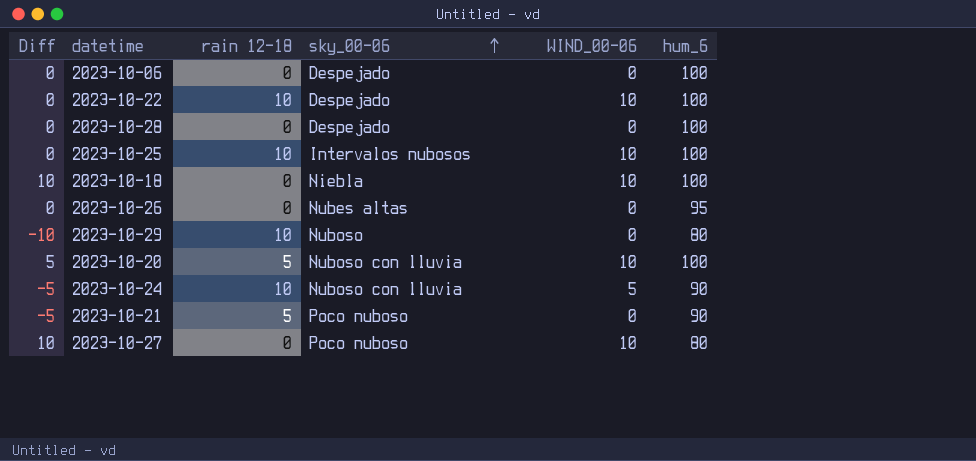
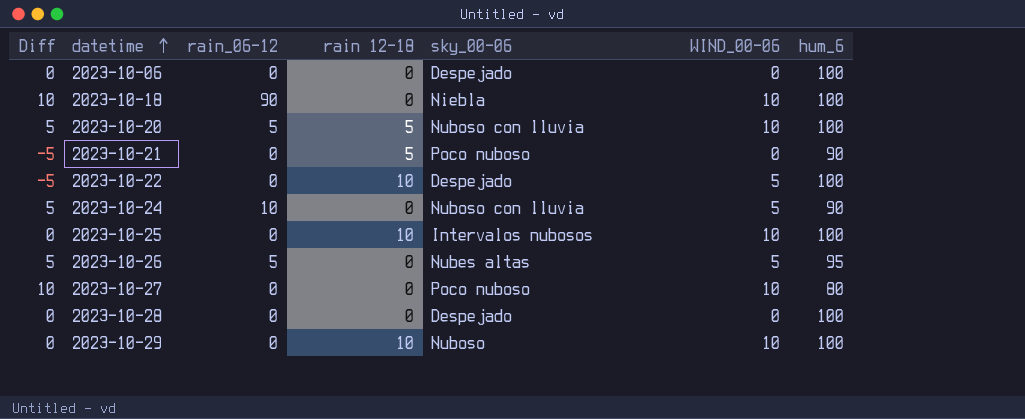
row order: sky_00-06 ascending -> datetime ascending
column rain_06-12 | position: none -> 3
2023-10-22 | Diff: 0 -> -5
2023-10-22 | WIND_00-06: 10 -> 5
2023-10-24 | Diff: -5 -> 5
2023-10-24 | rain 12-18: 10 -> 0
2023-10-26 | Diff: 0 -> 5
2023-10-26 | WIND_00-06: 0 -> 5
2023-10-29 | Diff: -10 -> 0
2023-10-29 | WIND_00-06: 0 -> 10
2023-10-29 | hum_6: 80 -> 100

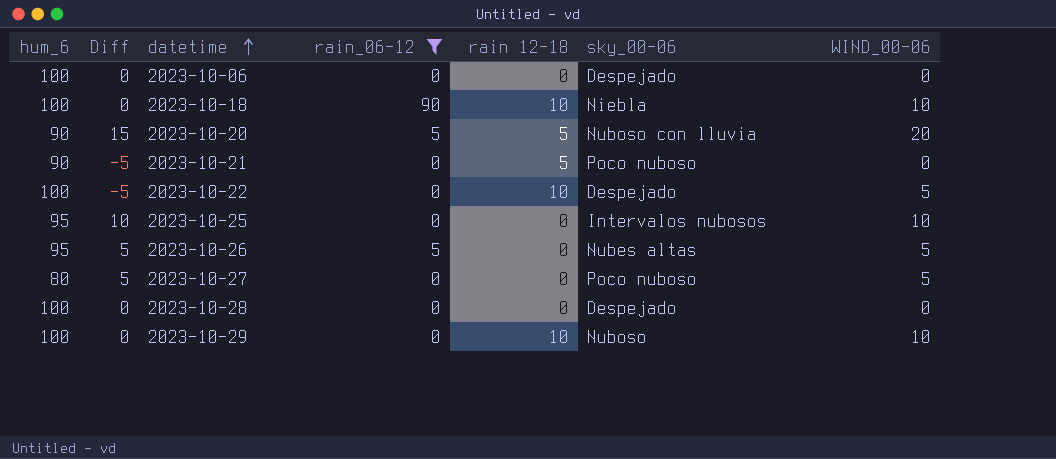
filter: none -> rain_06-12 != 10
column hum_6 | position: 7 -> 1
2023-10-18 | Diff: 10 -> 0
2023-10-18 | rain 12-18: 0 -> 10
2023-10-20 | hum_6: 100 -> 90
2023-10-20 | Diff: 5 -> 15
2023-10-20 | WIND_00-06: 10 -> 20
2023-10-25 | hum_6: 100 -> 95
2023-10-25 | Diff: 0 -> 10
2023-10-25 | rain 12-18: 10 -> 0
2023-10-27 | Diff: 10 -> 5
2023-10-27 | WIND_00-06: 10 -> 5

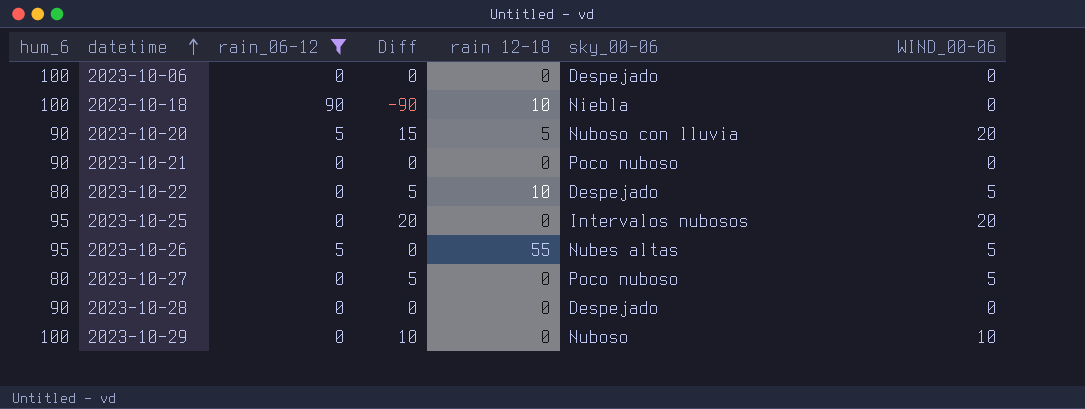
column Diff | formula: [WIND_00-06] - [rain 12-18] -> [WIND_00-06] - [rain_06-12]
column Diff | position: 2 -> 4
2023-10-18 | WIND_00-06: 10 -> 0
2023-10-21 | rain 12-18: 5 -> 0
2023-10-22 | hum_6: 100 -> 80
2023-10-25 | WIND_00-06: 10 -> 20
2023-10-26 | rain 12-18: 0 -> 55
2023-10-28 | hum_6: 100 -> 90
2023-10-29 | rain 12-18: 10 -> 0

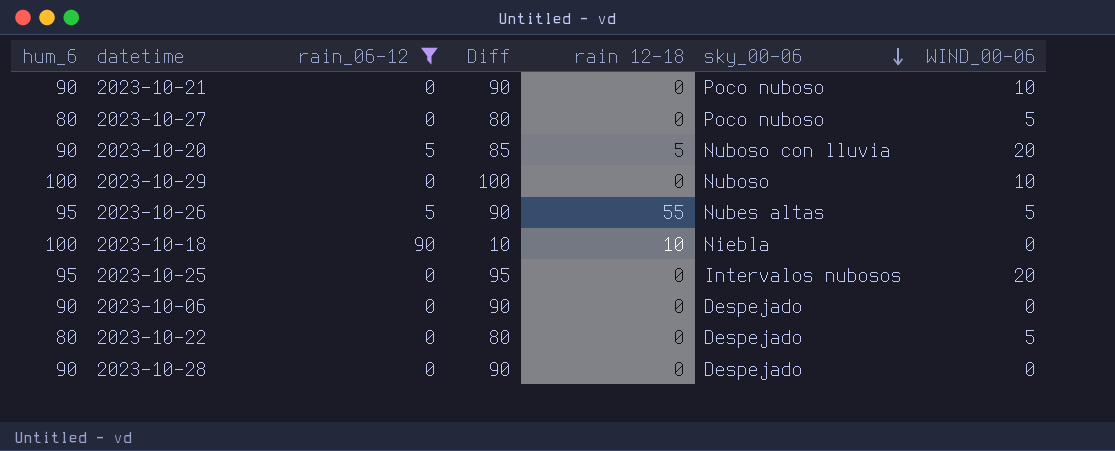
row order: datetime ascending -> sky_00-06 descending
column Diff | formula: [WIND_00-06] - [rain_06-12] -> [hum_6] - [rain_06-12]
2023-10-21 | WIND_00-06: 0 -> 10
2023-10-06 | hum_6: 100 -> 90
2023-10-22 | rain 12-18: 10 -> 0

